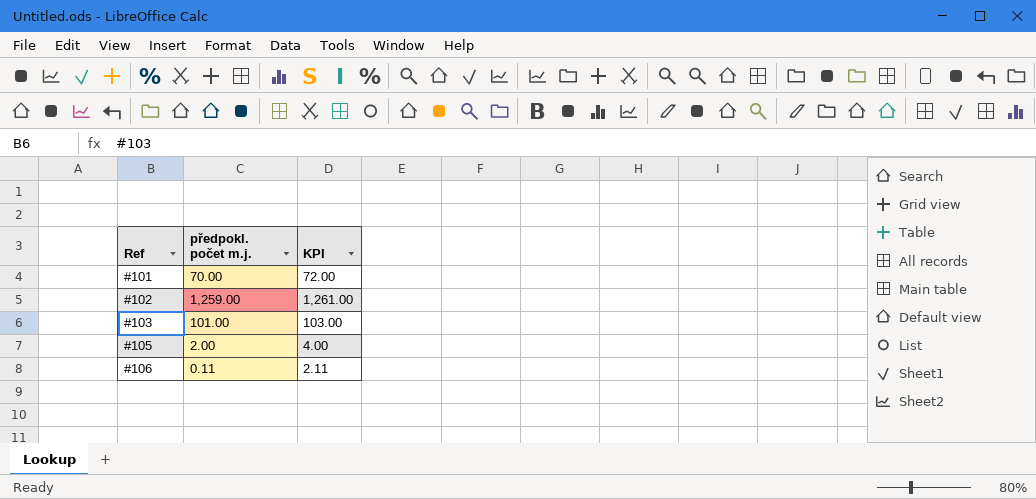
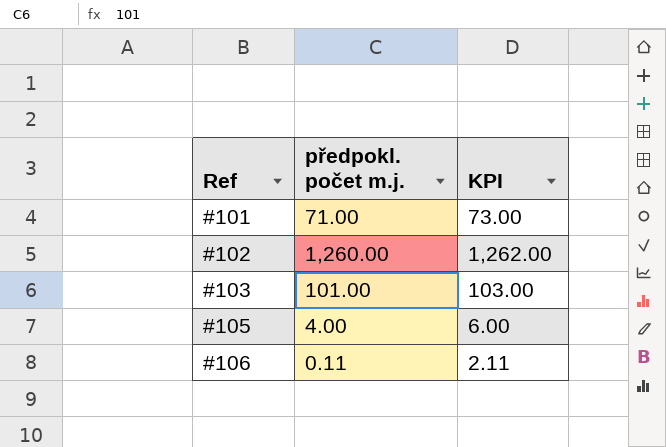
#101 | předpokl. počet m.j.: 70.00 -> 71.00
#101 | KPI: 72.00 -> 73.00
#102 | předpokl. počet m.j.: 1,259.00 -> 1,260.00
#102 | KPI: 1,261.00 -> 1,262.00
#105 | předpokl. počet m.j.: 2.00 -> 4.00
#105 | KPI: 4.00 -> 6.00

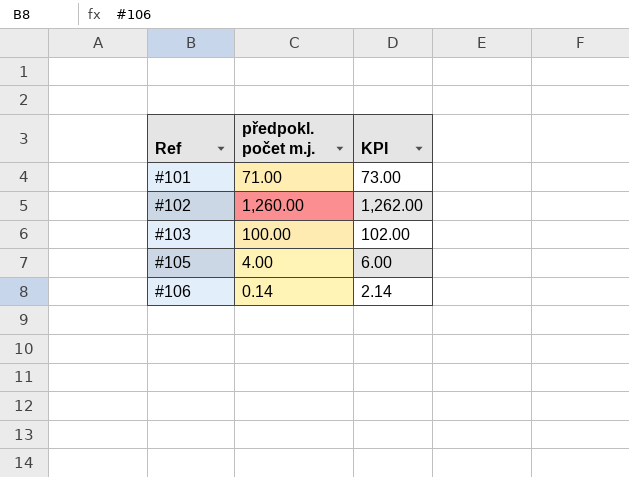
#103 | předpokl. počet m.j.: 101.00 -> 100.00
#103 | KPI: 103.00 -> 102.00
#106 | předpokl. počet m.j.: 0.11 -> 0.14
#106 | KPI: 2.11 -> 2.14

